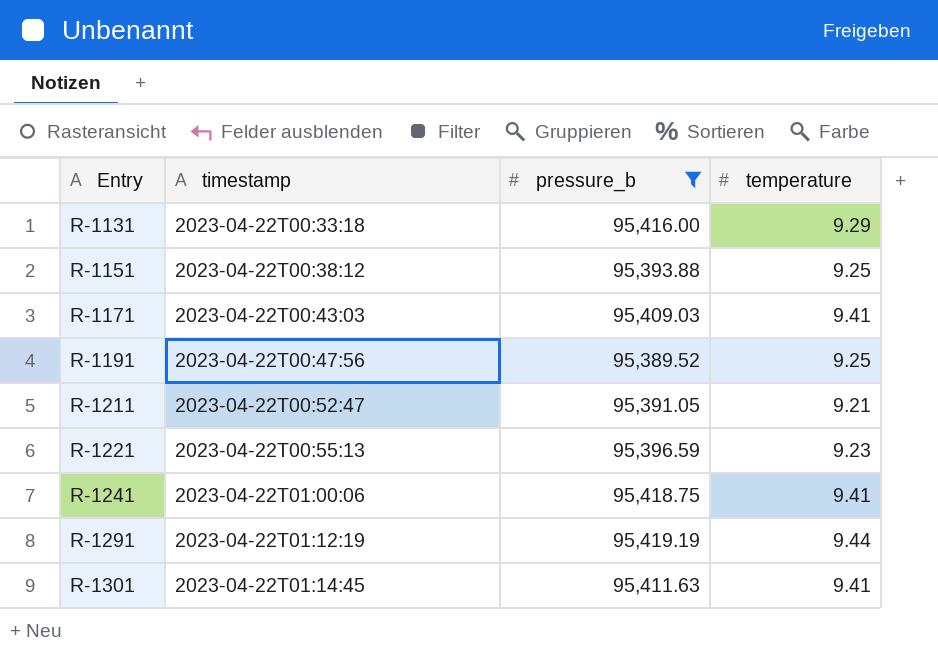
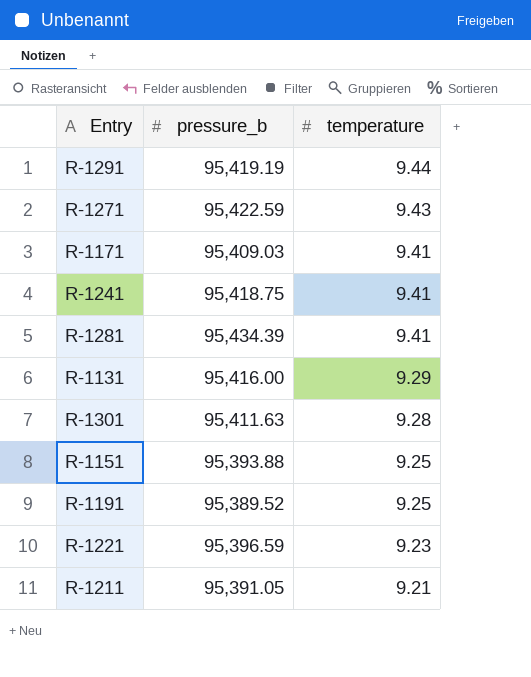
filter: pressure_b <= 95,419.19 -> none
row order: Entry ascending -> temperature descending
column timestamp | position: 2 -> none
R-1301 | temperature: 9.41 -> 9.28

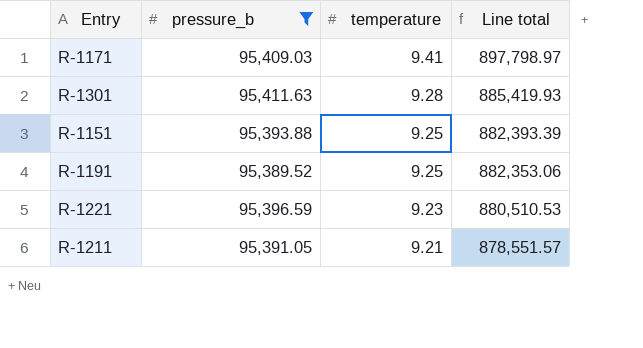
filter: none -> pressure_b <= 95,411.63
column Line total | formula: none -> [pressure_b] * [temperature]

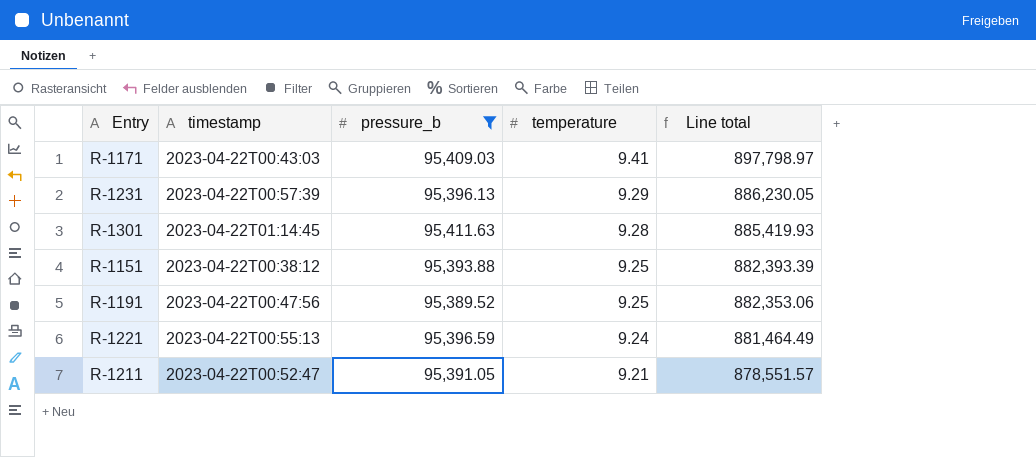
column timestamp | position: none -> 2
row R-1231: none -> 2023-04-22T00:57:39 | 95,396.13 | 9.29 | 886,230.05
R-1221 | temperature: 9.23 -> 9.24
R-1221 | Line total: 880,510.53 -> 881,464.49

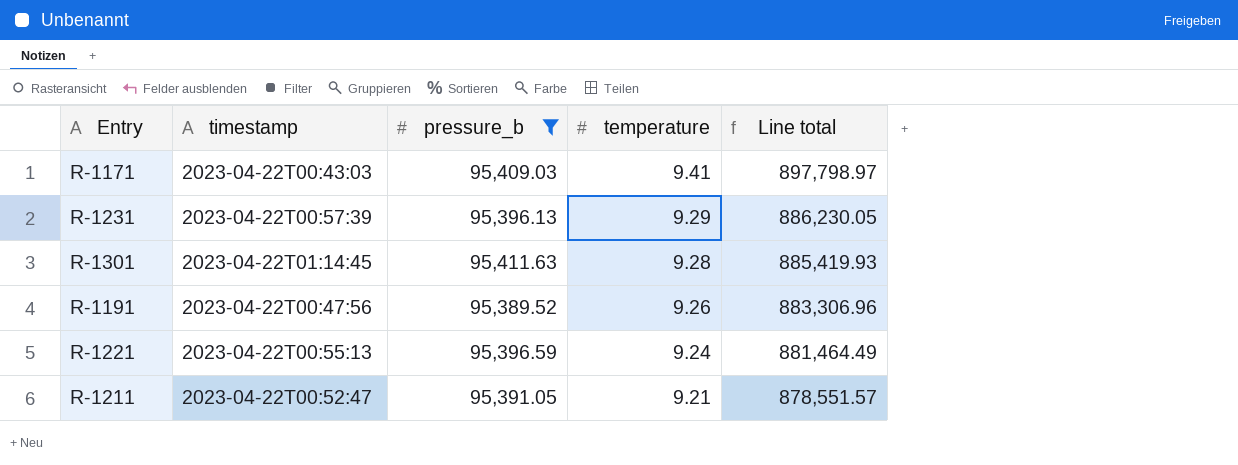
row R-1151: 2023-04-22T00:38:12 | 95,393.88 | 9.25 | 882,393.39 -> none
R-1191 | temperature: 9.25 -> 9.26
R-1191 | Line total: 882,353.06 -> 883,306.96

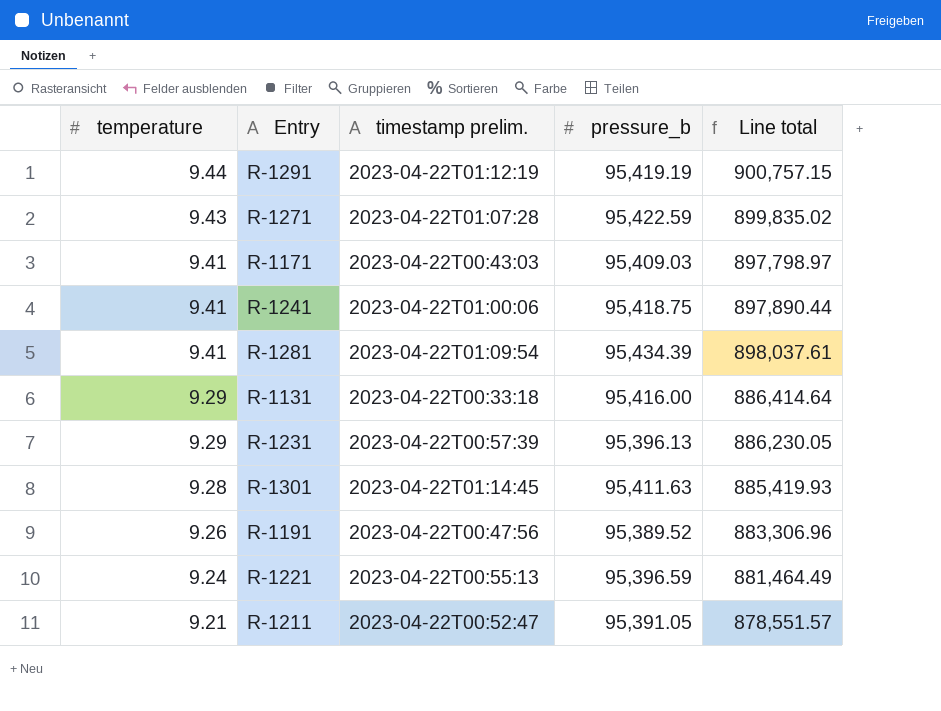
filter: pressure_b <= 95,411.63 -> none
column temperature | position: 4 -> 1
column name: timestamp -> timestamp prelim.

